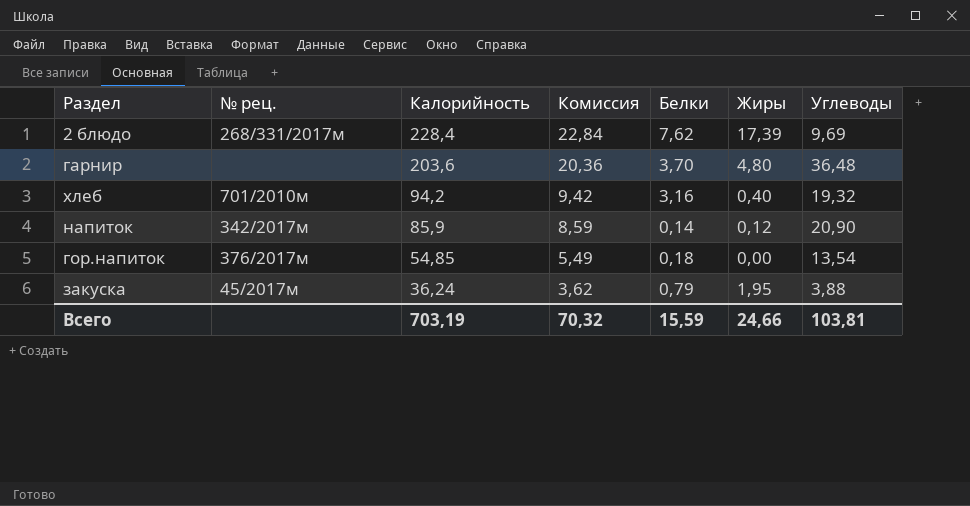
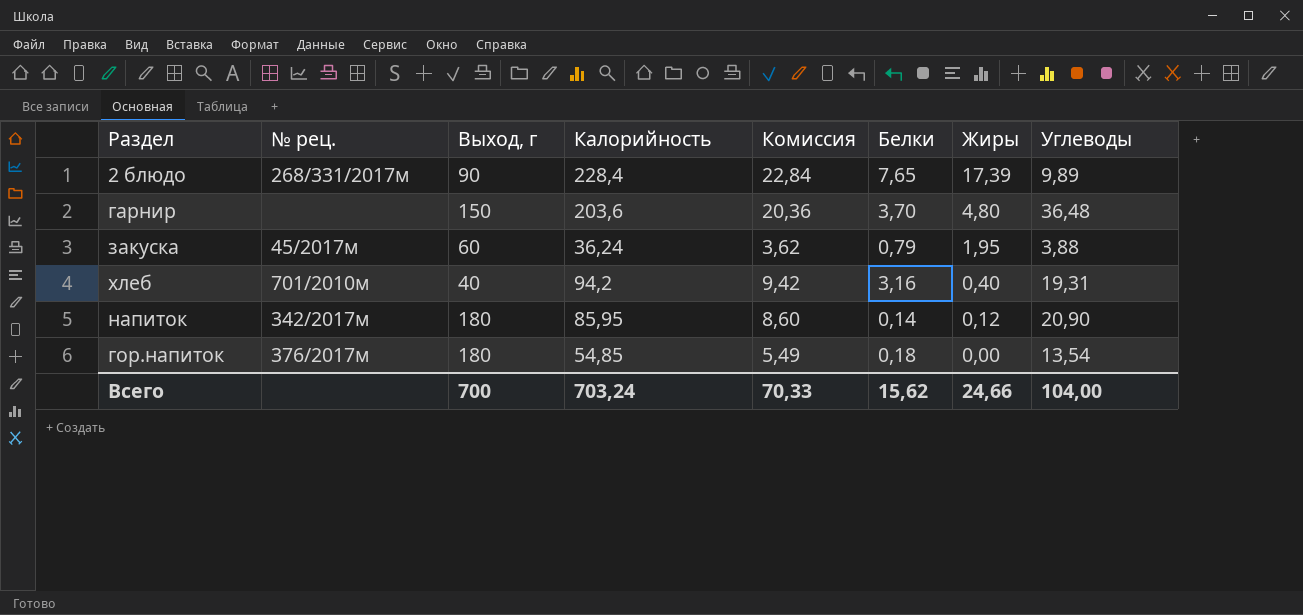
row order: Калорийность descending -> Жиры descending
column Выход, г | position: none -> 3
2 блюдо | Белки: 7,62 -> 7,65
2 блюдо | Углеводы: 9,69 -> 9,89
хлеб | Углеводы: 19,32 -> 19,31
напиток | Калорийность: 85,9 -> 85,95
напиток | Комиссия: 8,59 -> 8,60
Всего | Калорийность: 703,19 -> 703,24
Всего | Комиссия: 70,32 -> 70,33
Всего | Белки: 15,59 -> 15,62
Всего | Углеводы: 103,81 -> 104,00

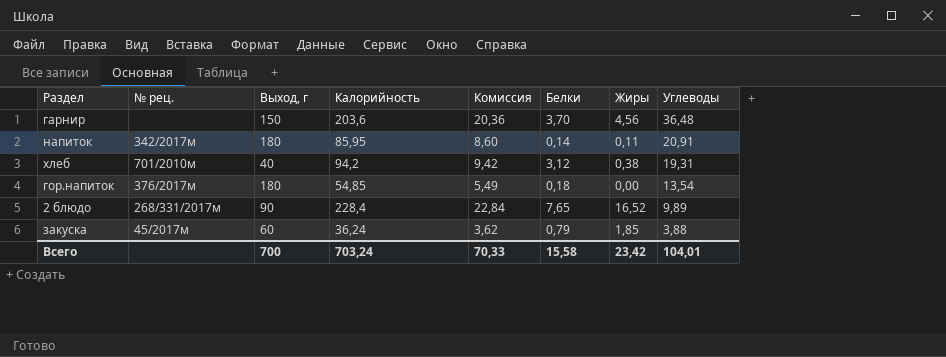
row order: Жиры descending -> Углеводы descending
гарнир | Жиры: 4,80 -> 4,56
напиток | Жиры: 0,12 -> 0,11
напиток | Углеводы: 20,90 -> 20,91
хлеб | Белки: 3,16 -> 3,12
хлеб | Жиры: 0,40 -> 0,38
2 блюдо | Жиры: 17,39 -> 16,52
закуска | Жиры: 1,95 -> 1,85
Всего | Белки: 15,62 -> 15,58
Всего | Жиры: 24,66 -> 23,42
Всего | Углеводы: 104,00 -> 104,01

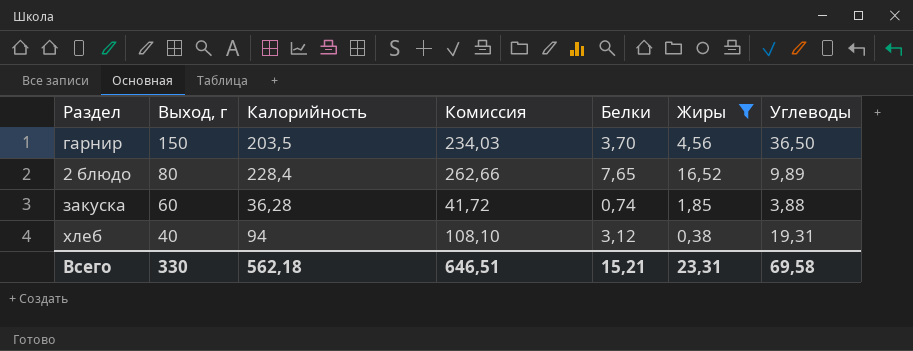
filter: none -> Жиры >= 0,38
row order: Углеводы descending -> Выход, г descending
column № рец. | position: 2 -> none
column Комиссия | formula: [Калорийность] * 0,1 -> [Калорийность] * 1,15
гарнир | Калорийность: 203,6 -> 203,5
гарнир | Углеводы: 36,48 -> 36,50
2 блюдо | Выход, г: 90 -> 80
закуска | Калорийность: 36,24 -> 36,28
закуска | Белки: 0,79 -> 0,74
хлеб | Калорийность: 94,2 -> 94
Всего | Выход, г: 700 -> 330
Всего | Калорийность: 703,24 -> 562,18
Всего | Комиссия: 70,33 -> 646,51
Всего | Белки: 15,58 -> 15,21
Всего | Жиры: 23,42 -> 23,31
Всего | Углеводы: 104,01 -> 69,58

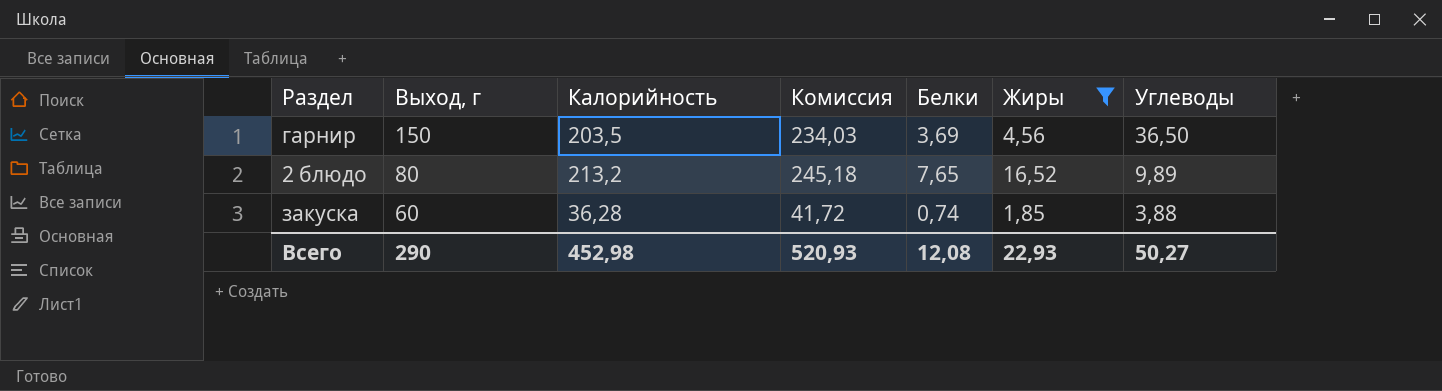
row хлеб: 40 | 94 | 108,10 | 3,12 | 0,38 | 19,31 -> none
гарнир | Белки: 3,70 -> 3,69
2 блюдо | Калорийность: 228,4 -> 213,2
2 блюдо | Комиссия: 262,66 -> 245,18
Всего | Выход, г: 330 -> 290
Всего | Калорийность: 562,18 -> 452,98
Всего | Комиссия: 646,51 -> 520,93
Всего | Белки: 15,21 -> 12,08
Всего | Жиры: 23,31 -> 22,93
Всего | Углеводы: 69,58 -> 50,27

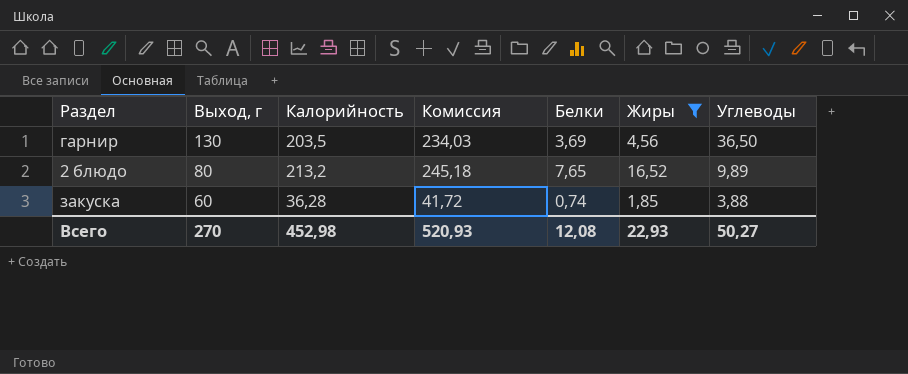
гарнир | Выход, г: 150 -> 130
Всего | Выход, г: 290 -> 270

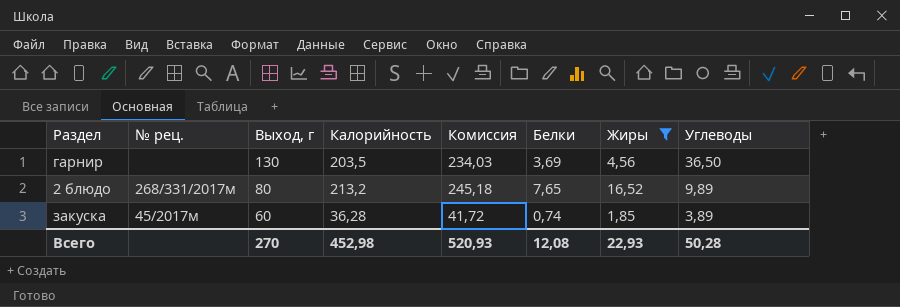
column № рец. | position: none -> 2
закуска | Углеводы: 3,88 -> 3,89
Всего | Углеводы: 50,27 -> 50,28

